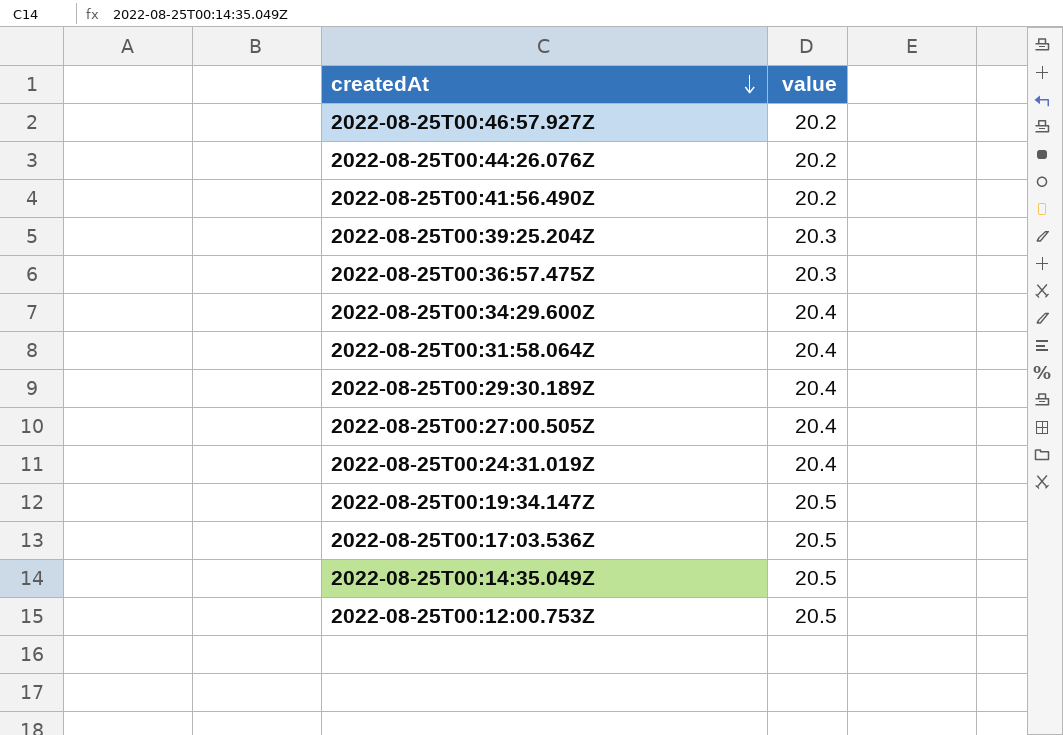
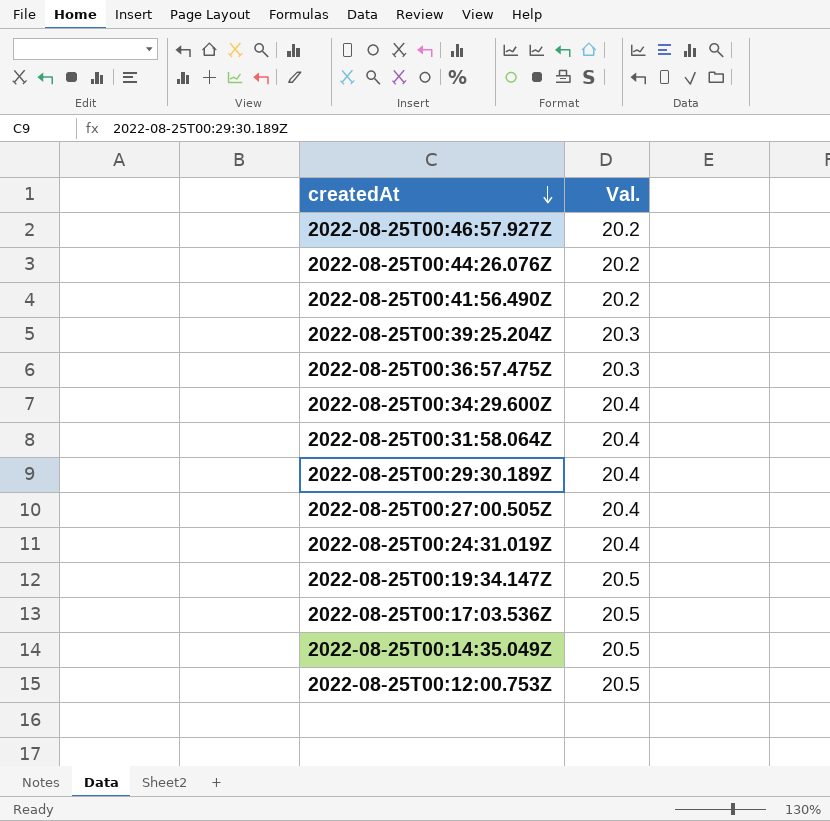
column name: value -> Val.

